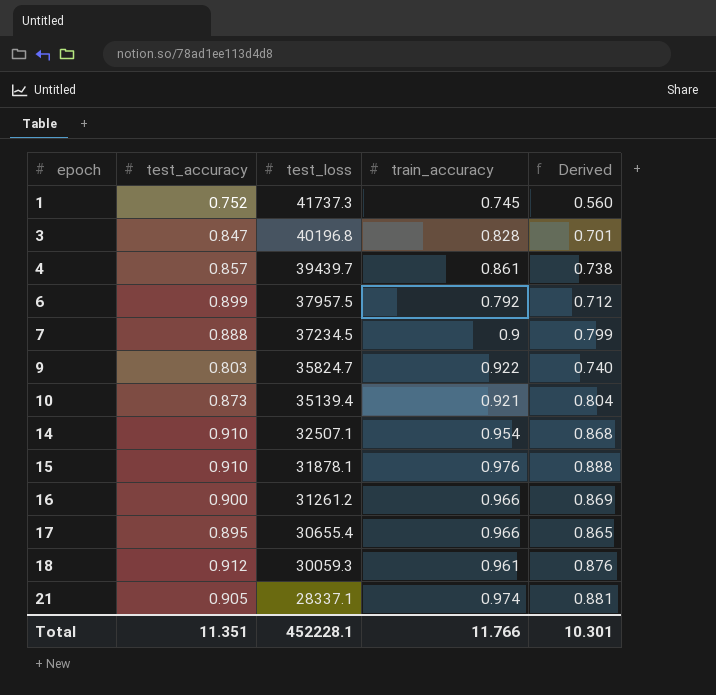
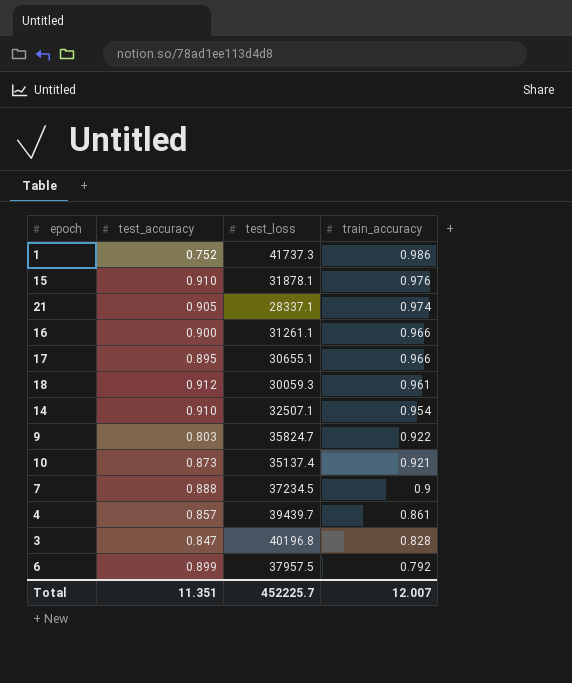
row order: epoch ascending -> train_accuracy descending
column Derived | formula: [test_accuracy] * [train_accuracy] -> none
1 | train_accuracy: 0.745 -> 0.986
16 | test_loss: 31261.2 -> 31261.1
17 | test_loss: 30655.4 -> 30655.1
10 | test_loss: 35139.4 -> 35137.4
Total | test_loss: 452228.1 -> 452225.7
Total | train_accuracy: 11.766 -> 12.007

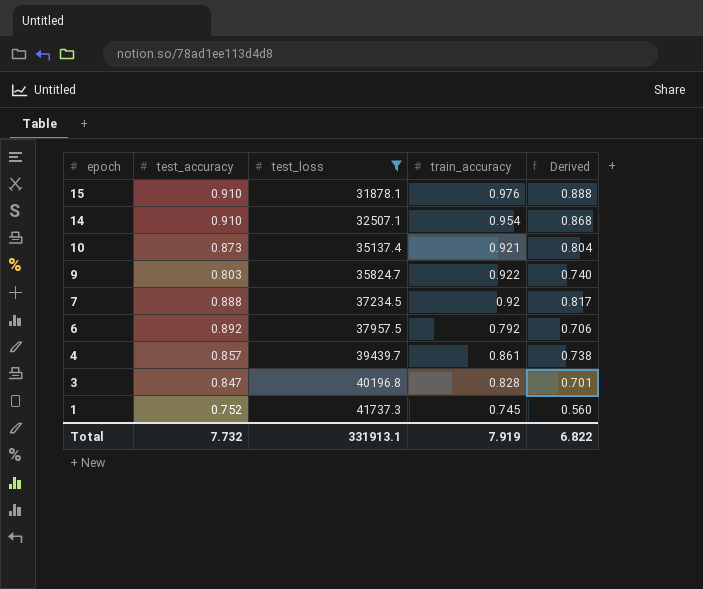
filter: none -> test_loss >= 31878.1
row order: train_accuracy descending -> epoch descending
column Derived | formula: none -> [test_accuracy] * [train_accuracy]
7 | train_accuracy: 0.9 -> 0.92
6 | test_accuracy: 0.899 -> 0.892
1 | train_accuracy: 0.986 -> 0.745
Total | test_accuracy: 11.351 -> 7.732
Total | test_loss: 452225.7 -> 331913.1
Total | train_accuracy: 12.007 -> 7.919

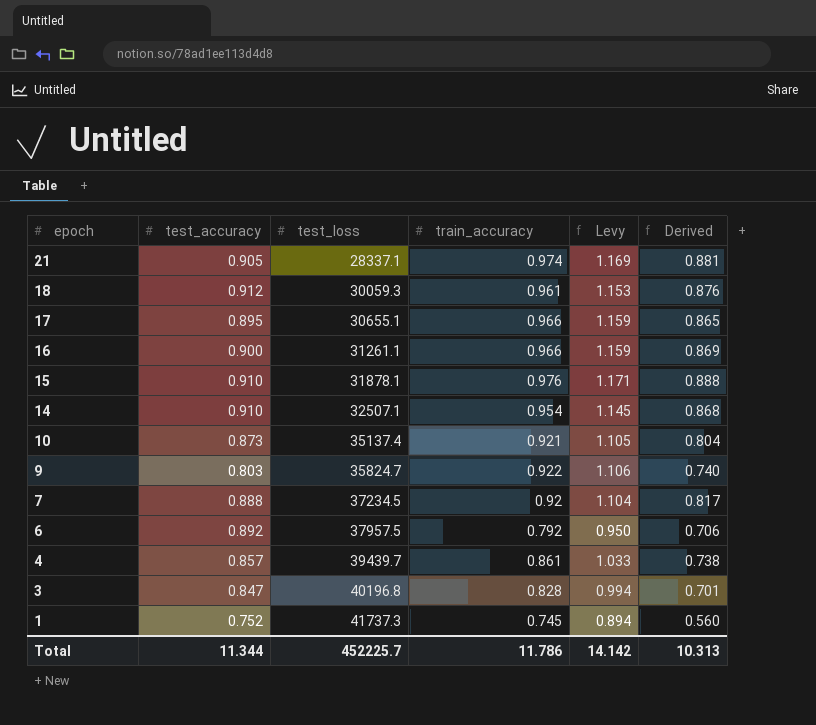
filter: test_loss >= 31878.1 -> none
column Levy | formula: none -> [train_accuracy] * 1.2
Total | test_accuracy: 7.732 -> 11.344
Total | test_loss: 331913.1 -> 452225.7
Total | train_accuracy: 7.919 -> 11.786
Total | Derived: 6.822 -> 10.313

